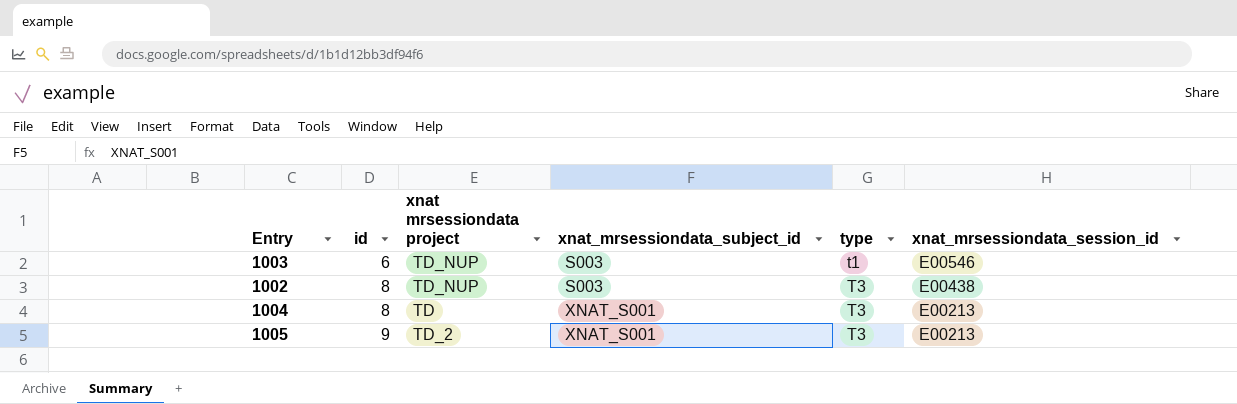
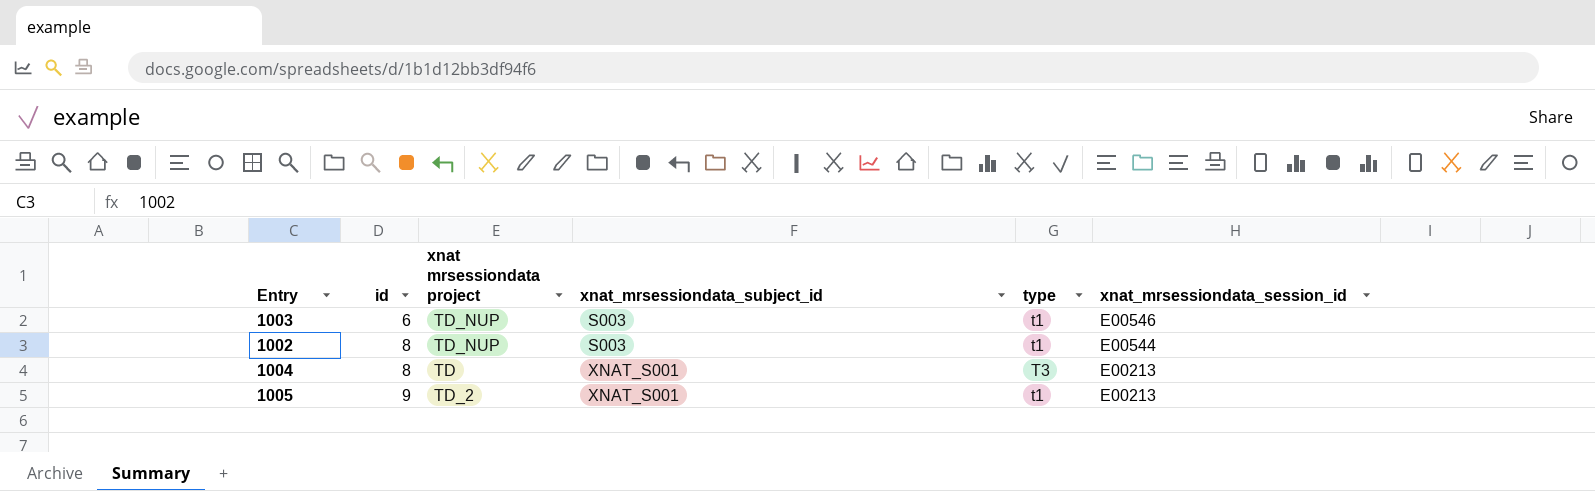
1002 | type: T3 -> t1
1002 | xnat_mrsessiondata_session_id: E00438 -> E00544
1005 | type: T3 -> t1

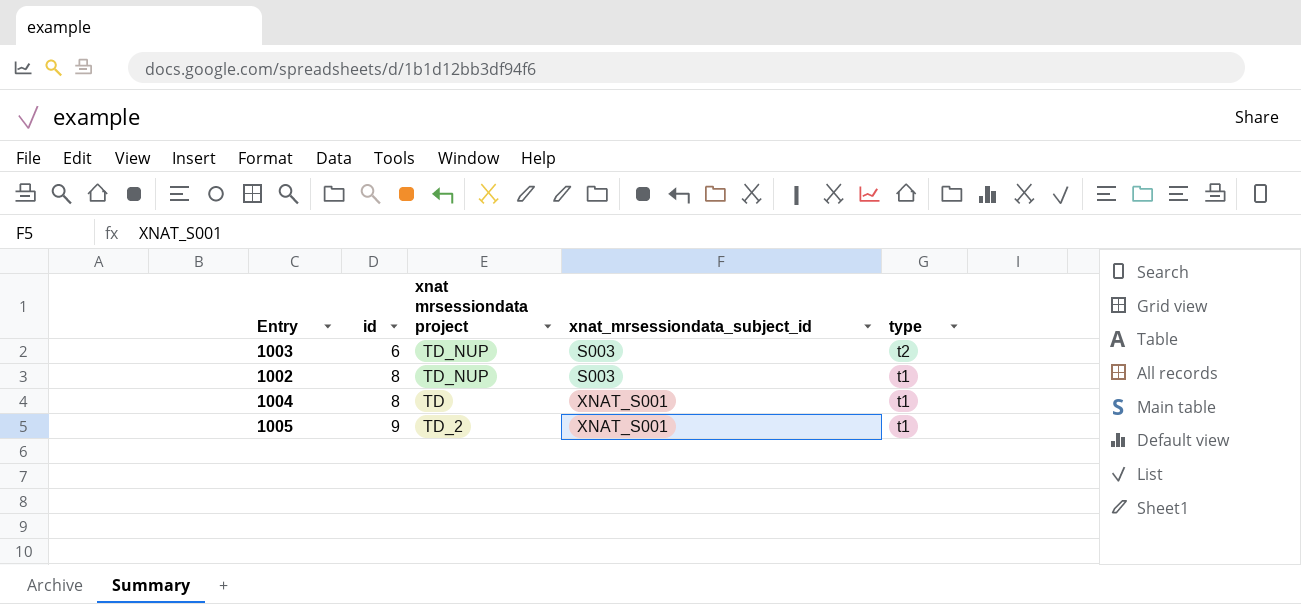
column xnat_mrsessiondata_session_id | position: 6 -> none
1003 | type: t1 -> t2
1004 | type: T3 -> t1

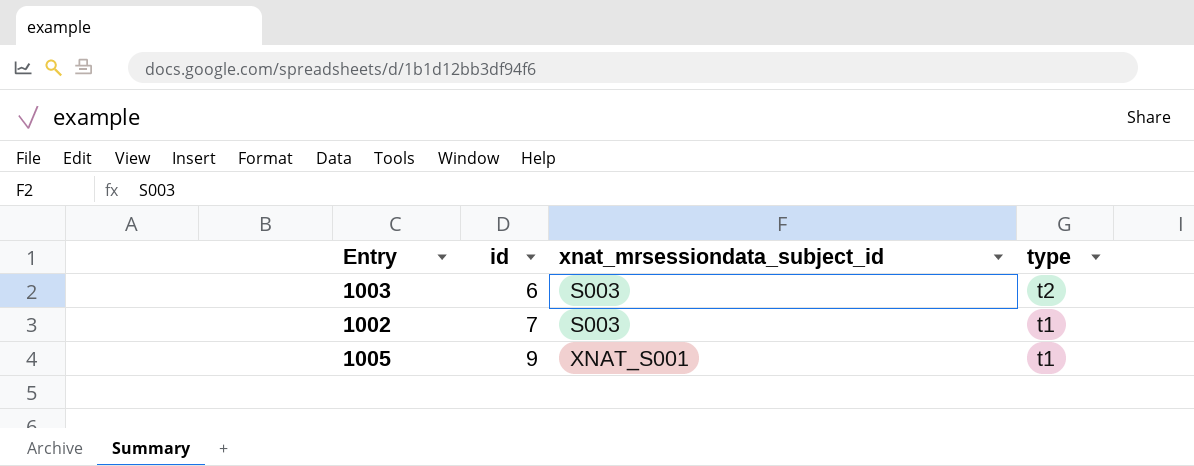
column xnat mrsessiondata project | position: 3 -> none
row 1004: 8 | TD | XNAT_S001 | t1 -> none
1002 | id: 8 -> 7

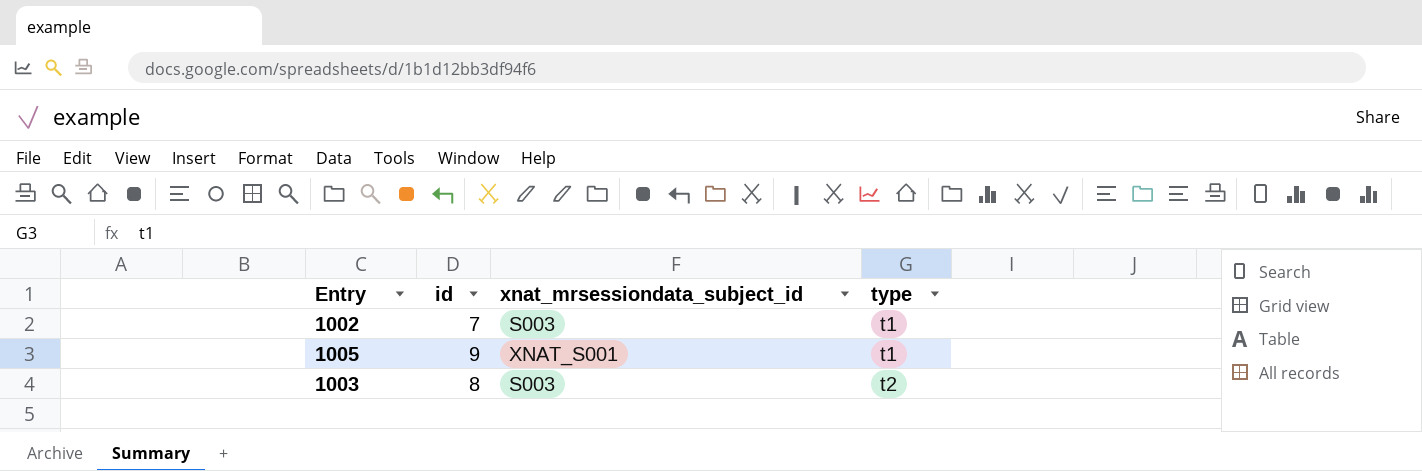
row order: id ascending -> type ascending
1003 | id: 6 -> 8

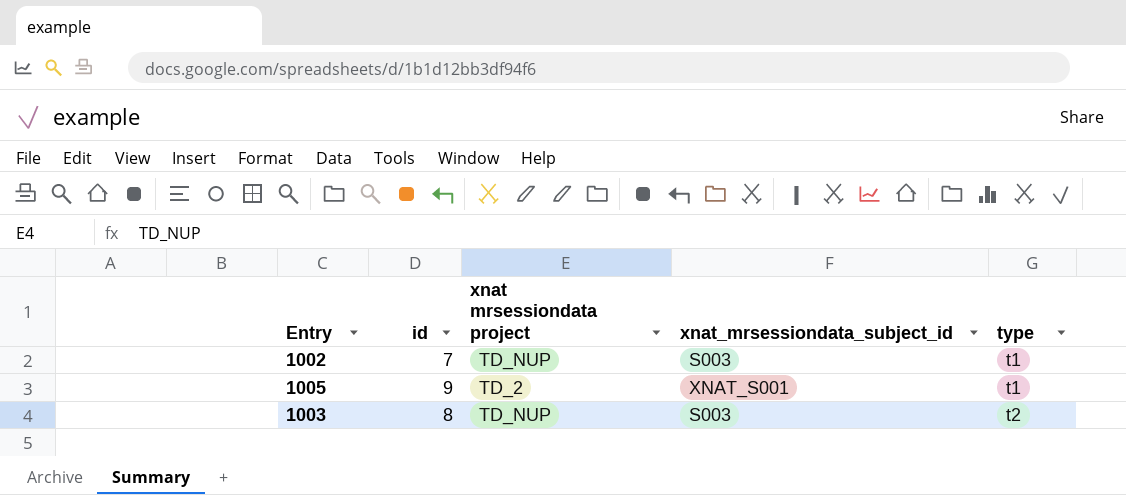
column xnat mrsessiondata project | position: none -> 3

